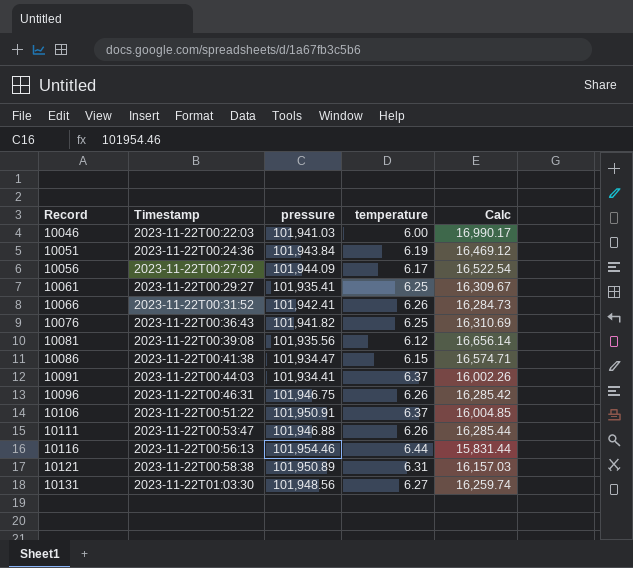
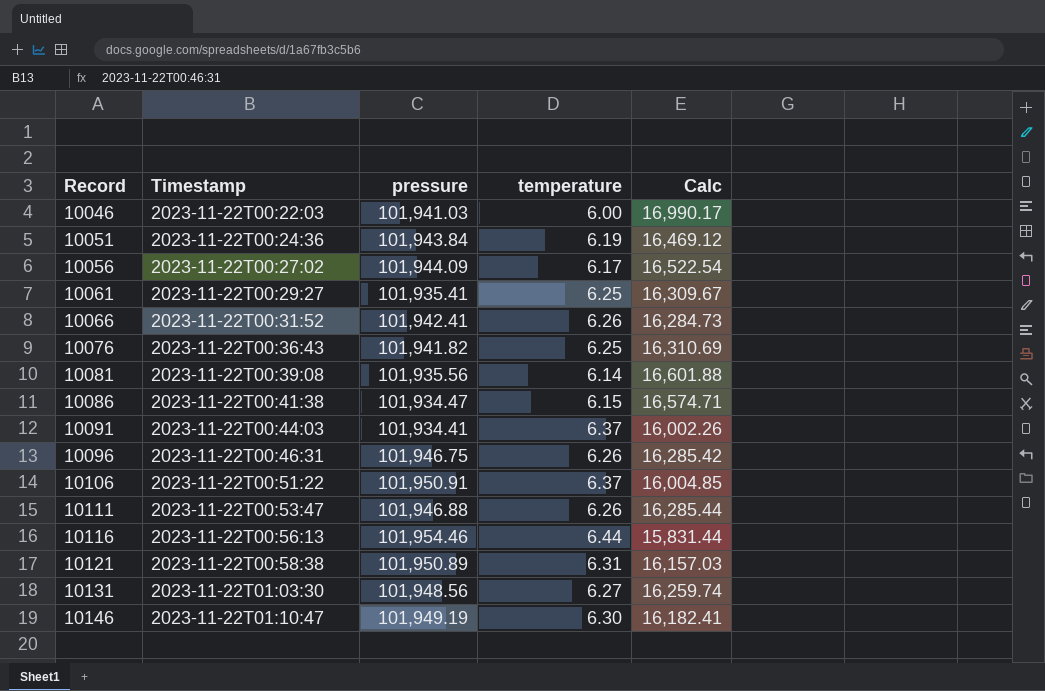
10081 | temperature: 6.12 -> 6.14
10081 | Calc: 16,656.14 -> 16,601.88
row 10146: none -> 2023-11-22T01:10:47 | 101,949.19 | 6.30 | 16,182.41

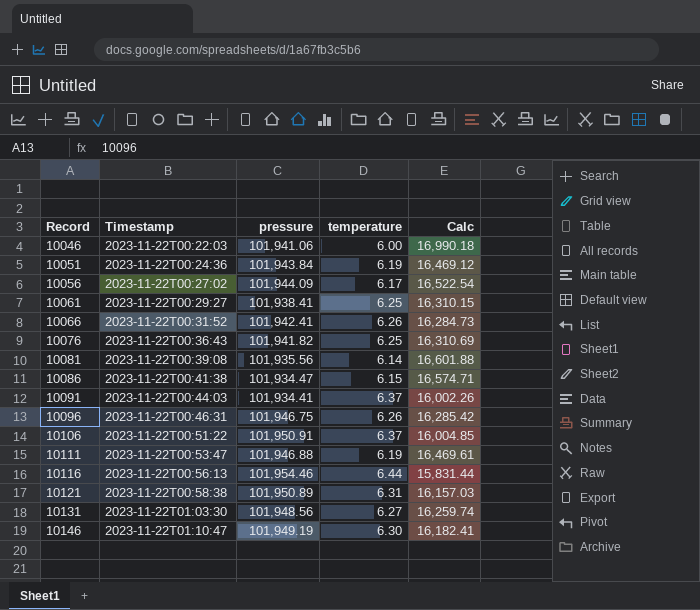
10046 | pressure: 101,941.03 -> 101,941.06
10046 | Calc: 16,990.17 -> 16,990.18
10061 | pressure: 101,935.41 -> 101,938.41
10061 | Calc: 16,309.67 -> 16,310.15
10111 | temperature: 6.26 -> 6.19
10111 | Calc: 16,285.44 -> 16,469.61

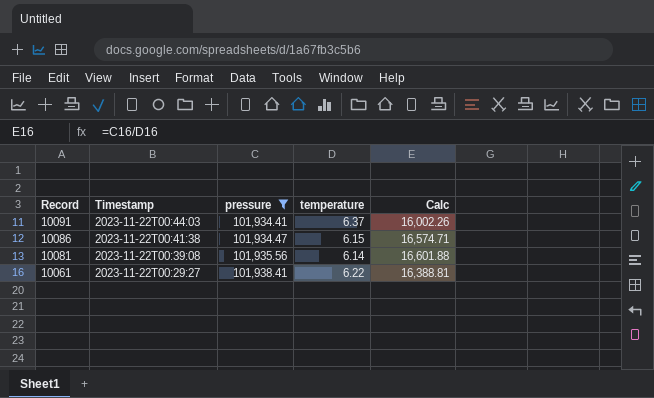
filter: none -> pressure <= 101,938.41
row order: Record ascending -> Record descending
10061 | temperature: 6.25 -> 6.22
10061 | Calc: 16,310.15 -> 16,388.81

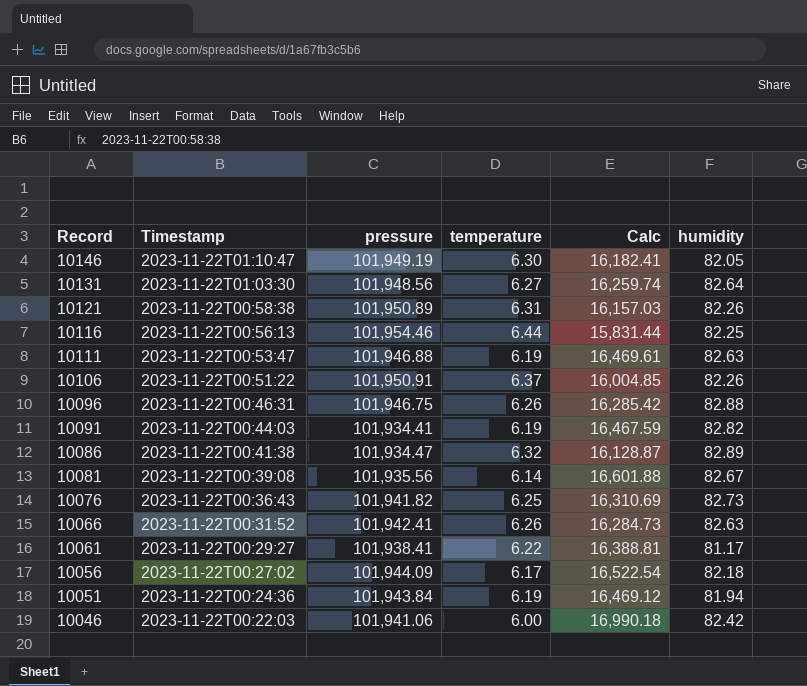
filter: pressure <= 101,938.41 -> none
column humidity | position: none -> 6
10091 | temperature: 6.37 -> 6.19
10091 | Calc: 16,002.26 -> 16,467.59
10086 | temperature: 6.15 -> 6.32
10086 | Calc: 16,574.71 -> 16,128.87

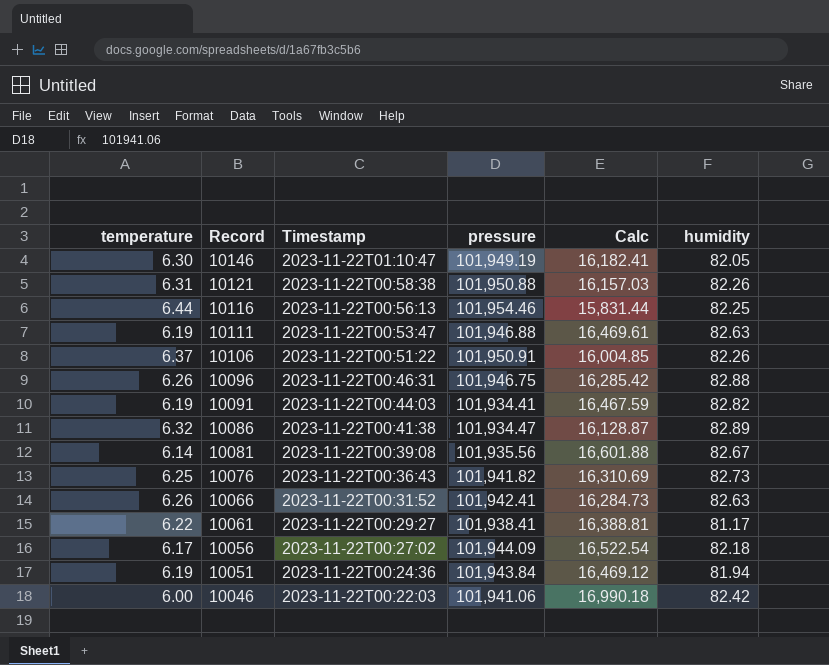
column temperature | position: 4 -> 1
row 10131: 2023-11-22T01:03:30 | 101,948.56 | 6.27 | 16,259.74 | 82.64 -> none
10121 | pressure: 101,950.89 -> 101,950.88

